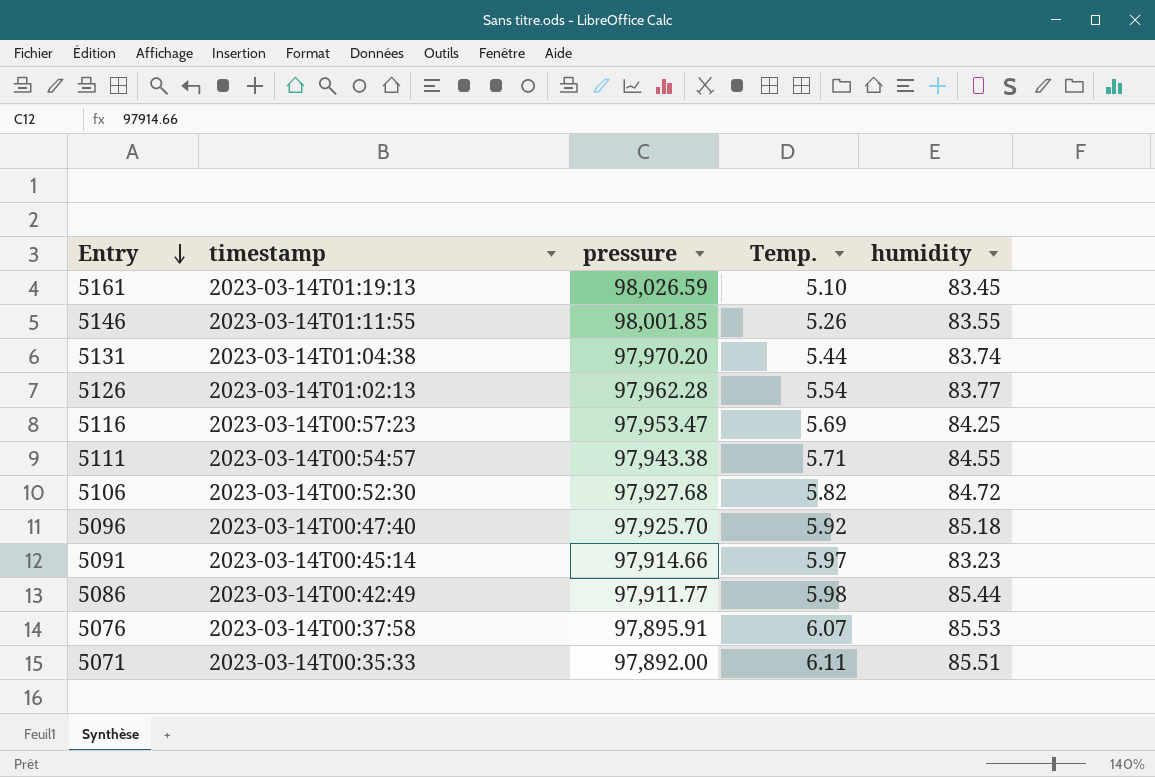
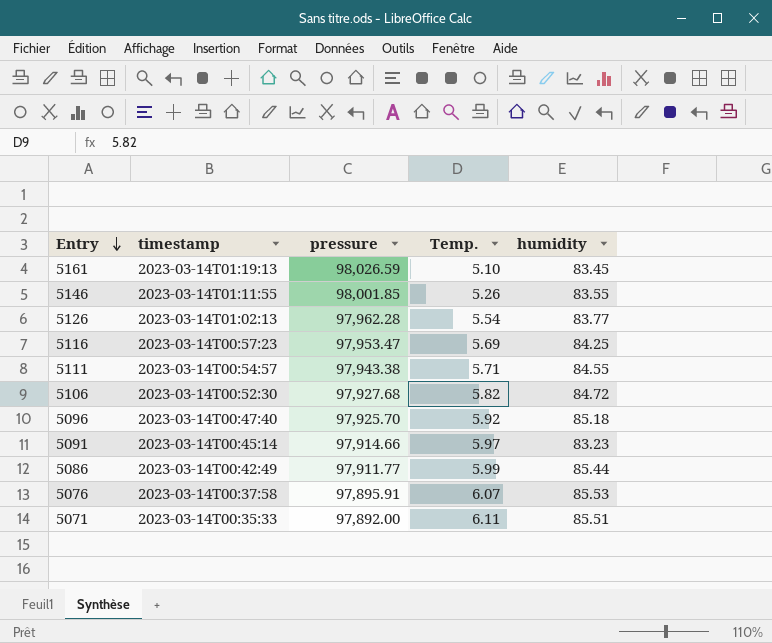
row 5131: 2023-03-14T01:04:38 | 97,970.20 | 5.44 | 83.74 -> none
5086 | Temp.: 5.98 -> 5.99

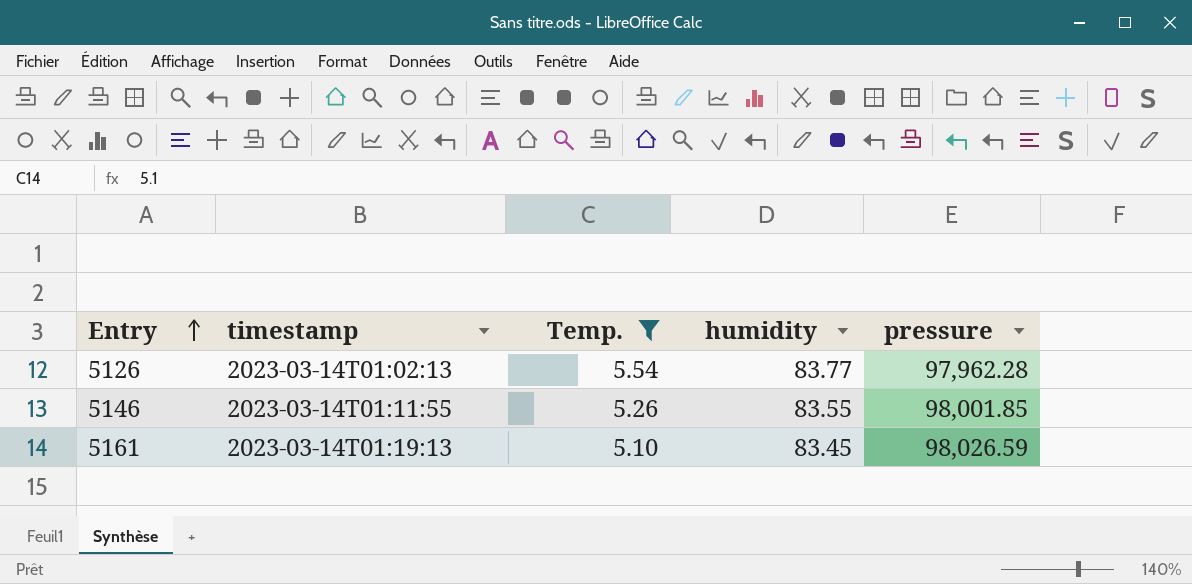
filter: none -> Temp. <= 5.54
row order: Entry descending -> Entry ascending
column pressure | position: 3 -> 5

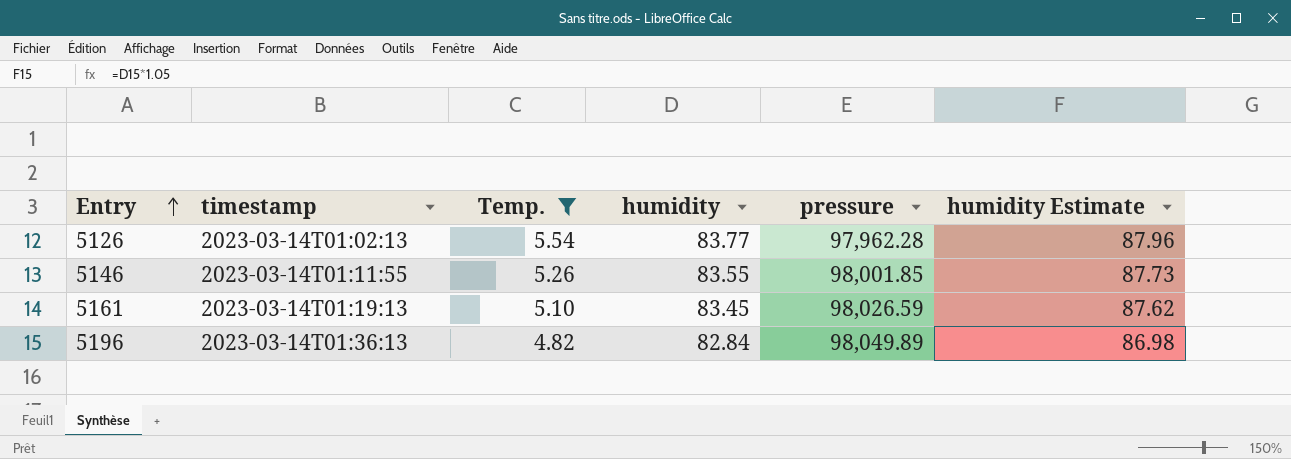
column humidity Estimate | formula: none -> [humidity] * 1.05
row 5196: none -> 2023-03-14T01:36:13 | 4.82 | 82.84 | 98,049.89 | 86.98

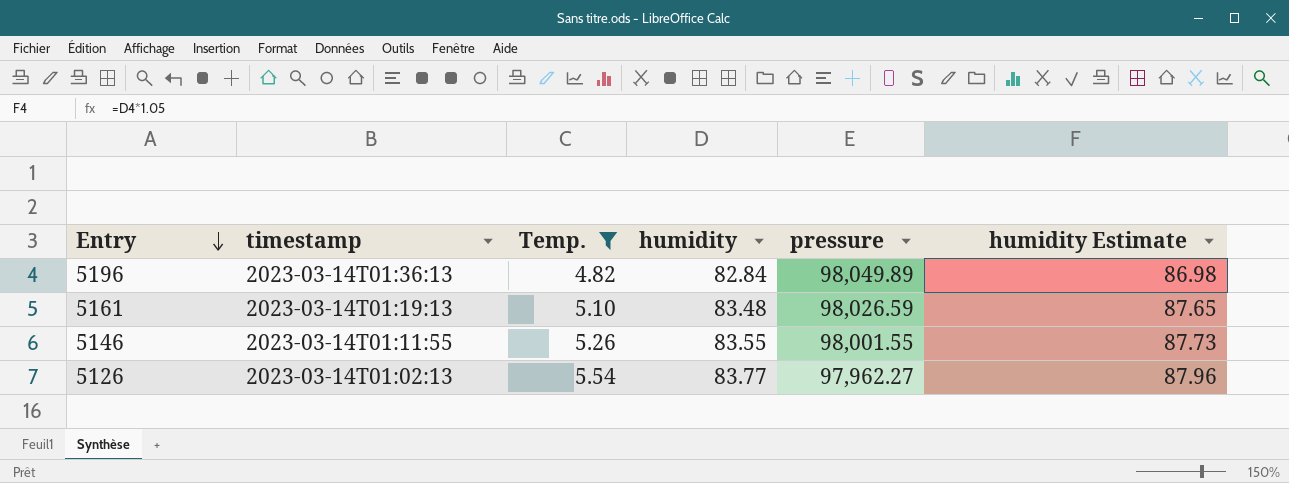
row order: Entry ascending -> Entry descending
5161 | humidity: 83.45 -> 83.48
5161 | humidity Estimate: 87.62 -> 87.65
5146 | pressure: 98,001.85 -> 98,001.55
5126 | pressure: 97,962.28 -> 97,962.27

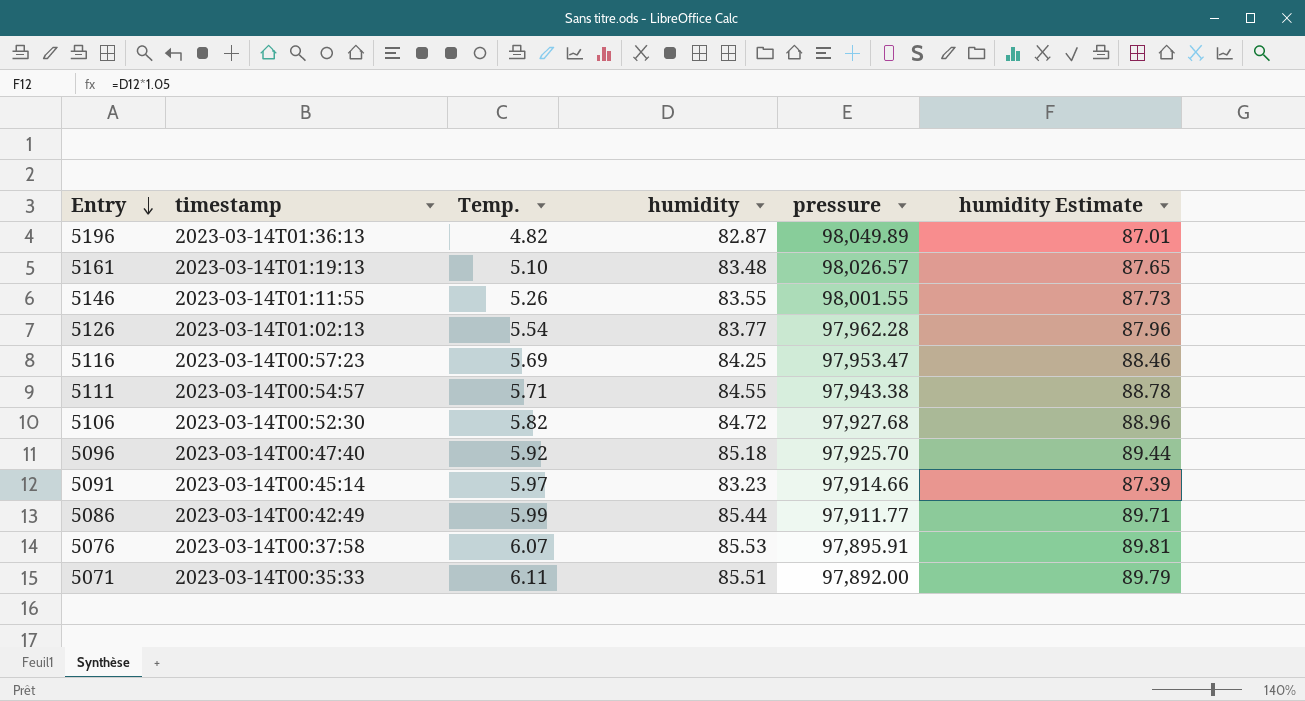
filter: Temp. <= 5.54 -> none
5196 | humidity: 82.84 -> 82.87
5196 | humidity Estimate: 86.98 -> 87.01
5161 | pressure: 98,026.59 -> 98,026.57
5126 | pressure: 97,962.27 -> 97,962.28

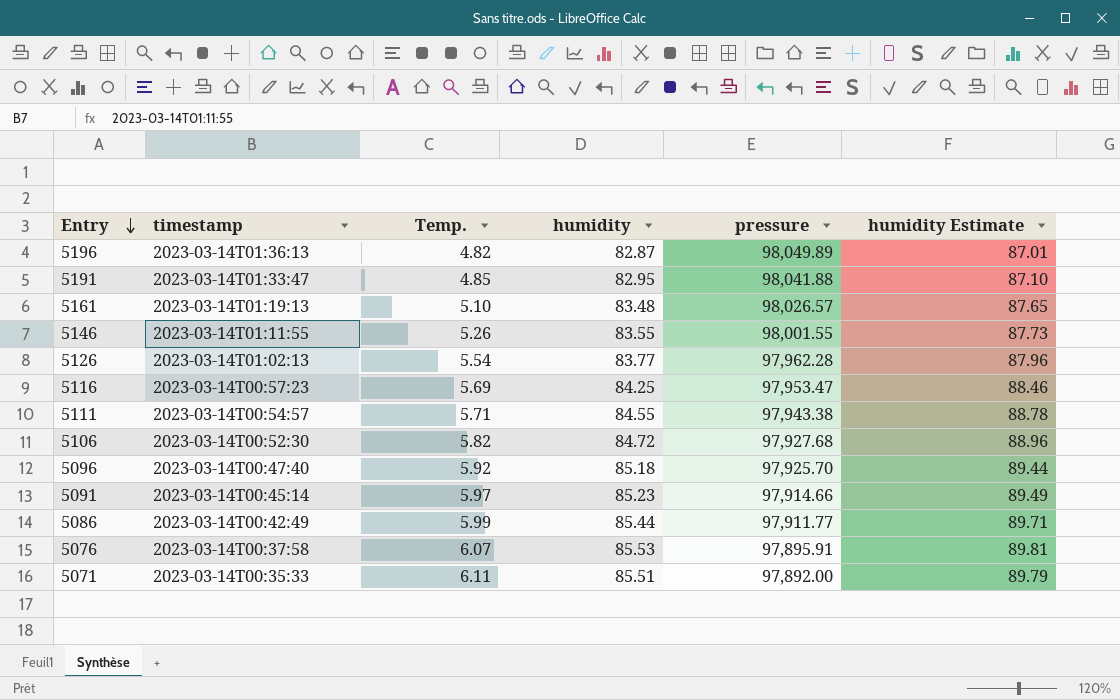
row 5191: none -> 2023-03-14T01:33:47 | 4.85 | 82.95 | 98,041.88 | 87.10
5091 | humidity: 83.23 -> 85.23
5091 | humidity Estimate: 87.39 -> 89.49

